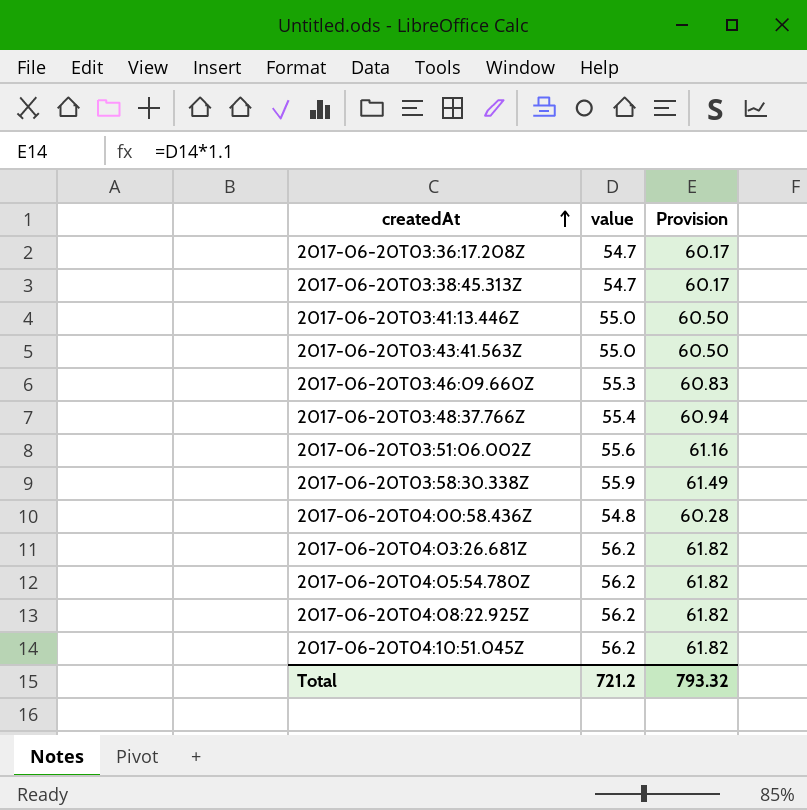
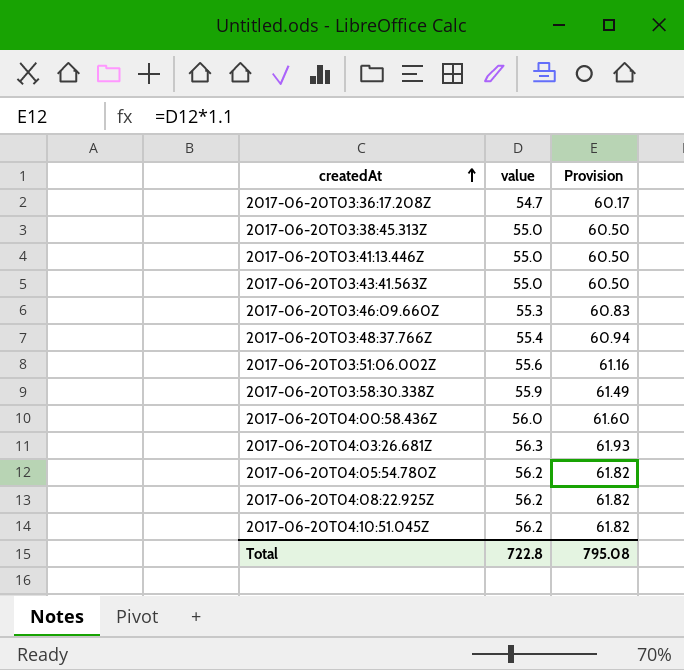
2017-06-20T03:38:45.313Z | value: 54.7 -> 55.0
2017-06-20T03:38:45.313Z | Provision: 60.17 -> 60.50
2017-06-20T04:00:58.436Z | value: 54.8 -> 56.0
2017-06-20T04:00:58.436Z | Provision: 60.28 -> 61.60
2017-06-20T04:03:26.681Z | value: 56.2 -> 56.3
2017-06-20T04:03:26.681Z | Provision: 61.82 -> 61.93
Total | value: 721.2 -> 722.8
Total | Provision: 793.32 -> 795.08

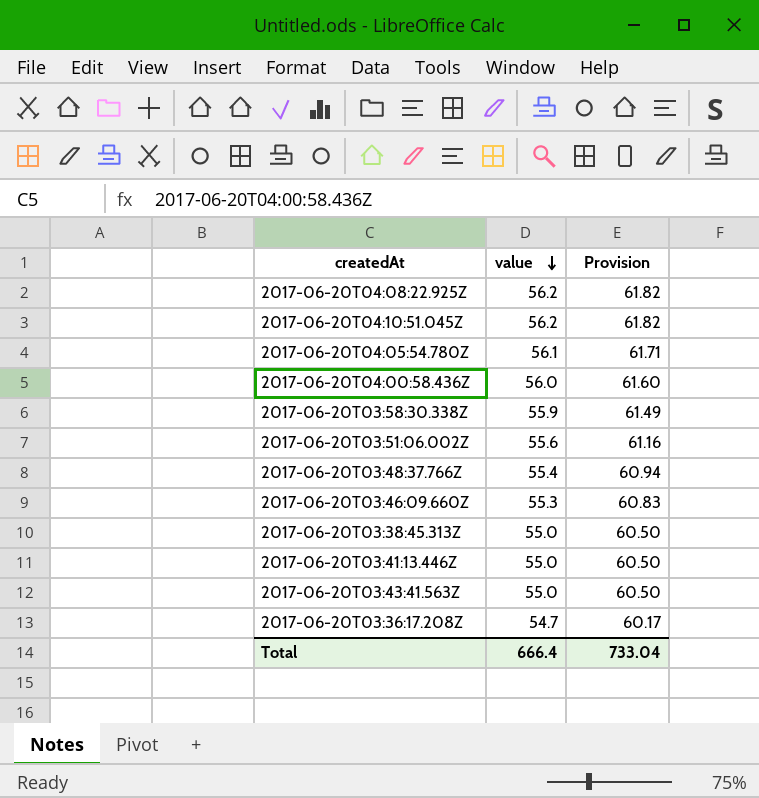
row order: createdAt ascending -> value descending
row 2017-06-20T04:03:26.681Z: 56.3 | 61.93 -> none
2017-06-20T04:05:54.780Z | value: 56.2 -> 56.1
2017-06-20T04:05:54.780Z | Provision: 61.82 -> 61.71
Total | value: 722.8 -> 666.4
Total | Provision: 795.08 -> 733.04

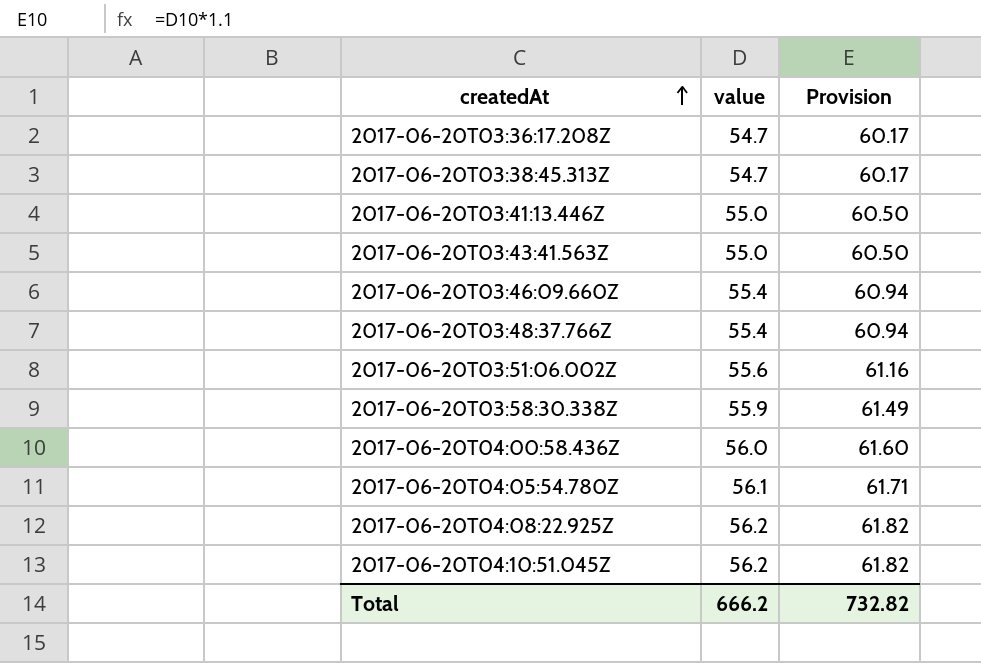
row order: value descending -> createdAt ascending
2017-06-20T03:38:45.313Z | value: 55.0 -> 54.7
2017-06-20T03:38:45.313Z | Provision: 60.50 -> 60.17
2017-06-20T03:46:09.660Z | value: 55.3 -> 55.4
2017-06-20T03:46:09.660Z | Provision: 60.83 -> 60.94
Total | value: 666.4 -> 666.2
Total | Provision: 733.04 -> 732.82

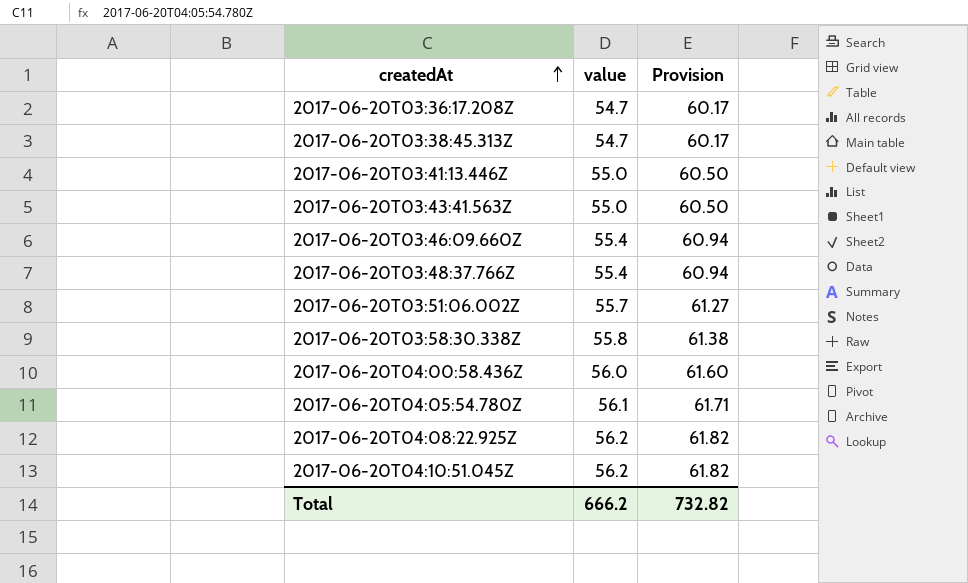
2017-06-20T03:51:06.002Z | value: 55.6 -> 55.7
2017-06-20T03:51:06.002Z | Provision: 61.16 -> 61.27
2017-06-20T03:58:30.338Z | value: 55.9 -> 55.8
2017-06-20T03:58:30.338Z | Provision: 61.49 -> 61.38

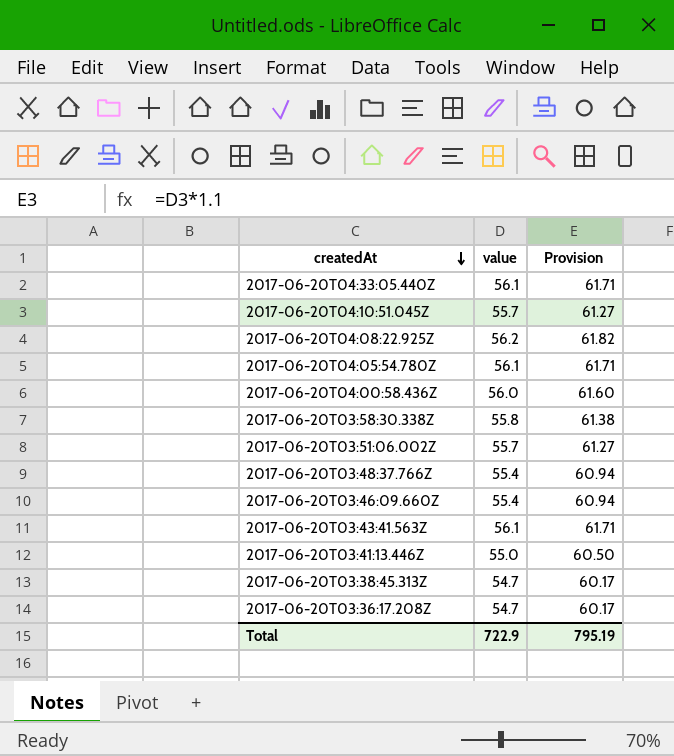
row order: createdAt ascending -> createdAt descending
row 2017-06-20T04:33:05.440Z: none -> 56.1 | 61.71
2017-06-20T04:10:51.045Z | value: 56.2 -> 55.7
2017-06-20T04:10:51.045Z | Provision: 61.82 -> 61.27
2017-06-20T03:43:41.563Z | value: 55.0 -> 56.1
2017-06-20T03:43:41.563Z | Provision: 60.50 -> 61.71
Total | value: 666.2 -> 722.9
Total | Provision: 732.82 -> 795.19

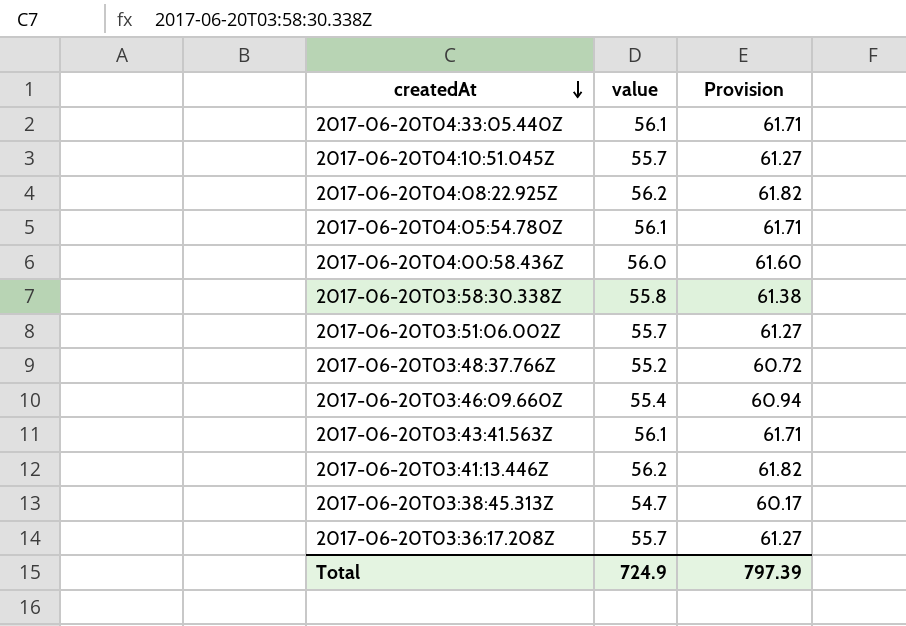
2017-06-20T03:48:37.766Z | value: 55.4 -> 55.2
2017-06-20T03:48:37.766Z | Provision: 60.94 -> 60.72
2017-06-20T03:41:13.446Z | value: 55.0 -> 56.2
2017-06-20T03:41:13.446Z | Provision: 60.50 -> 61.82
2017-06-20T03:36:17.208Z | value: 54.7 -> 55.7
2017-06-20T03:36:17.208Z | Provision: 60.17 -> 61.27
Total | value: 722.9 -> 724.9
Total | Provision: 795.19 -> 797.39

